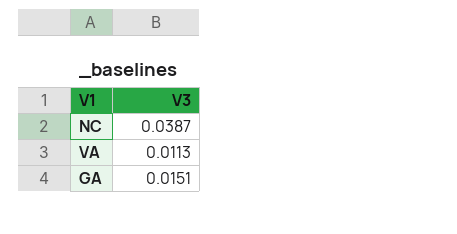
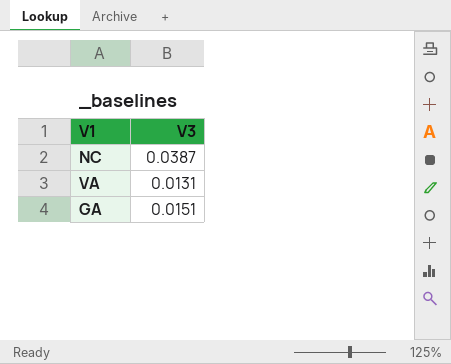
VA | V3: 0.0113 -> 0.0131

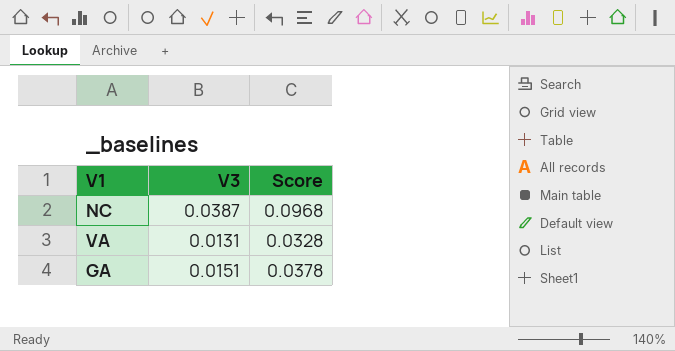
column Score | formula: none -> [V3] * 2.5

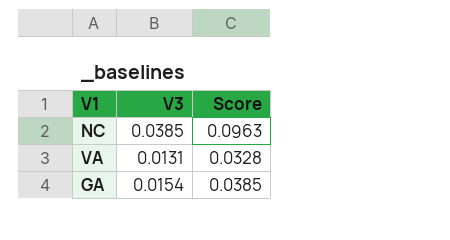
NC | V3: 0.0387 -> 0.0385
NC | Score: 0.0968 -> 0.0963
GA | V3: 0.0151 -> 0.0154
GA | Score: 0.0378 -> 0.0385

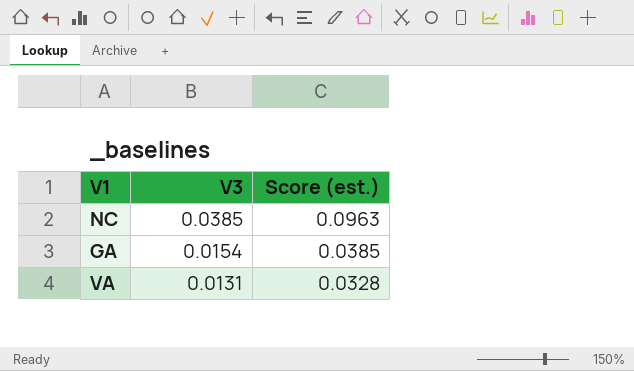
row order: none -> V3 descending
column name: Score -> Score (est.)

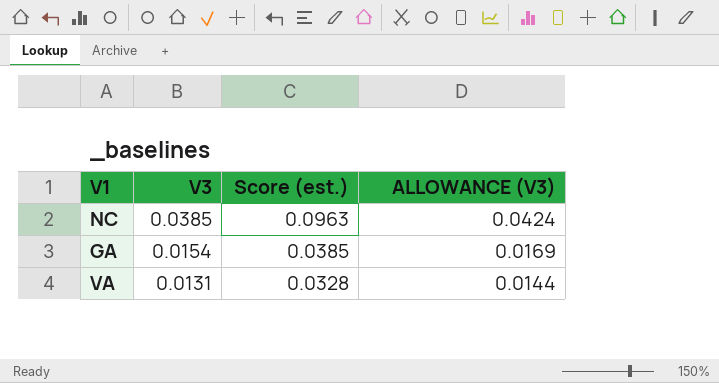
column ALLOWANCE (V3) | formula: none -> [V3] * 1.1

